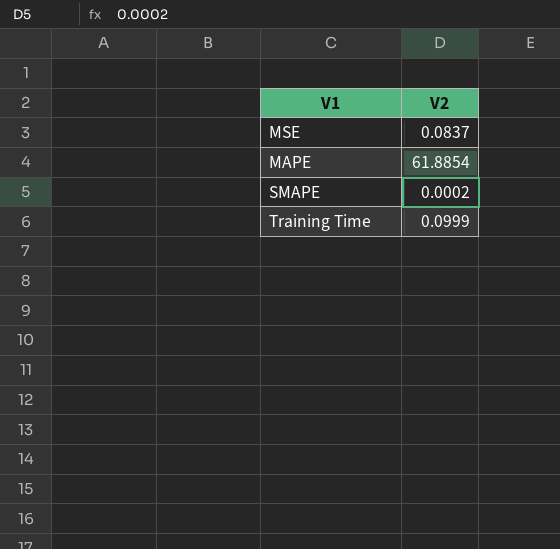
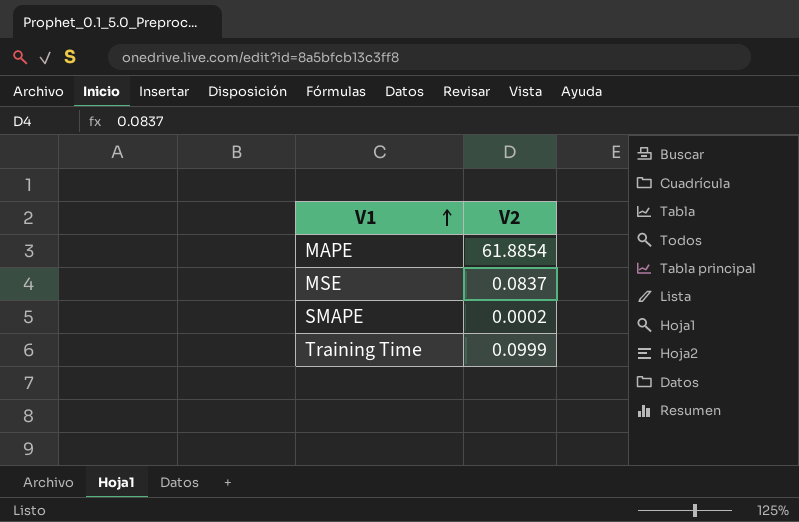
row order: none -> V1 ascending

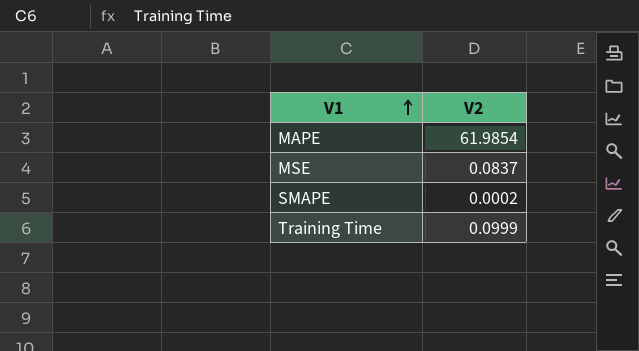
MAPE | V2: 61.8854 -> 61.9854

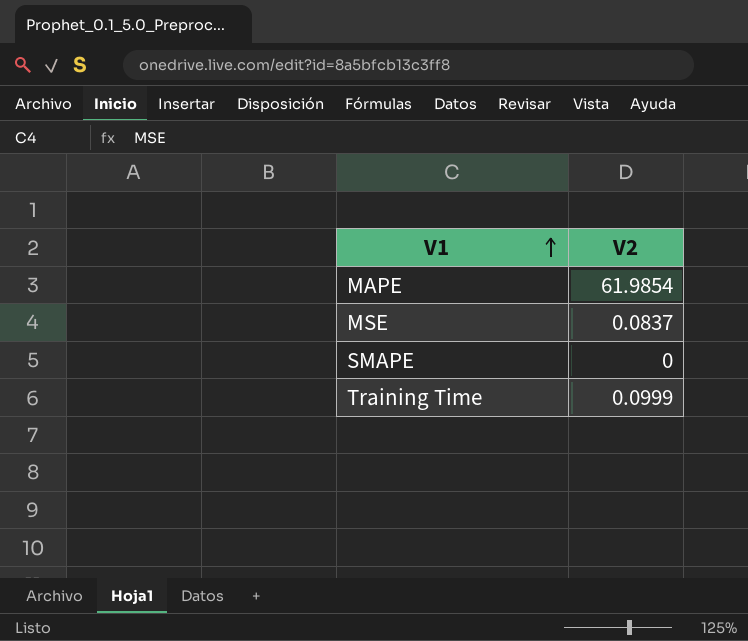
SMAPE | V2: 0.0002 -> 0

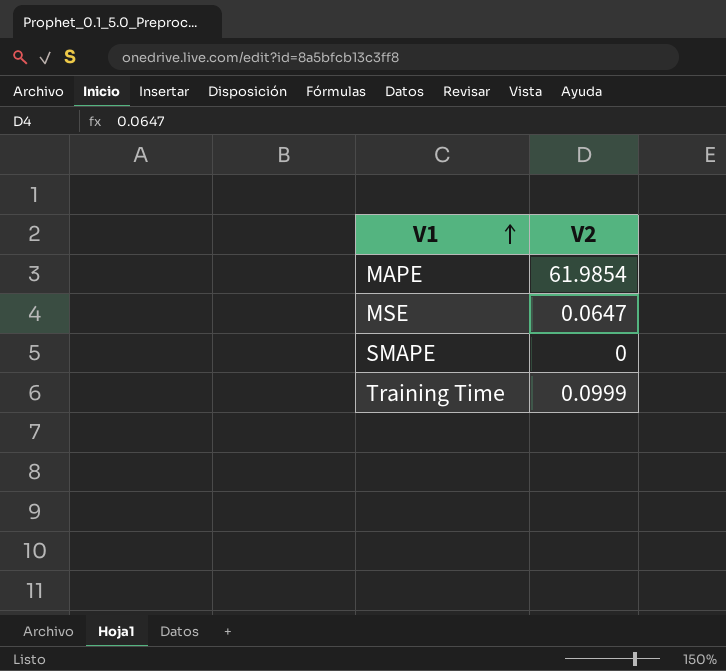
MSE | V2: 0.0837 -> 0.0647

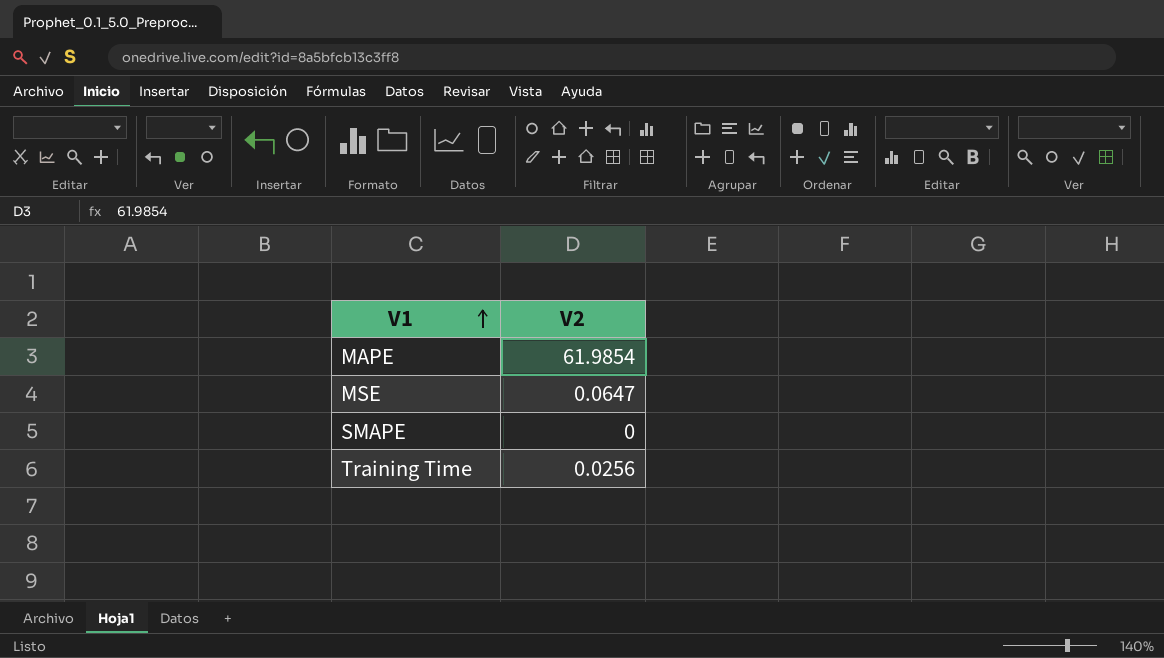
Training Time | V2: 0.0999 -> 0.0256

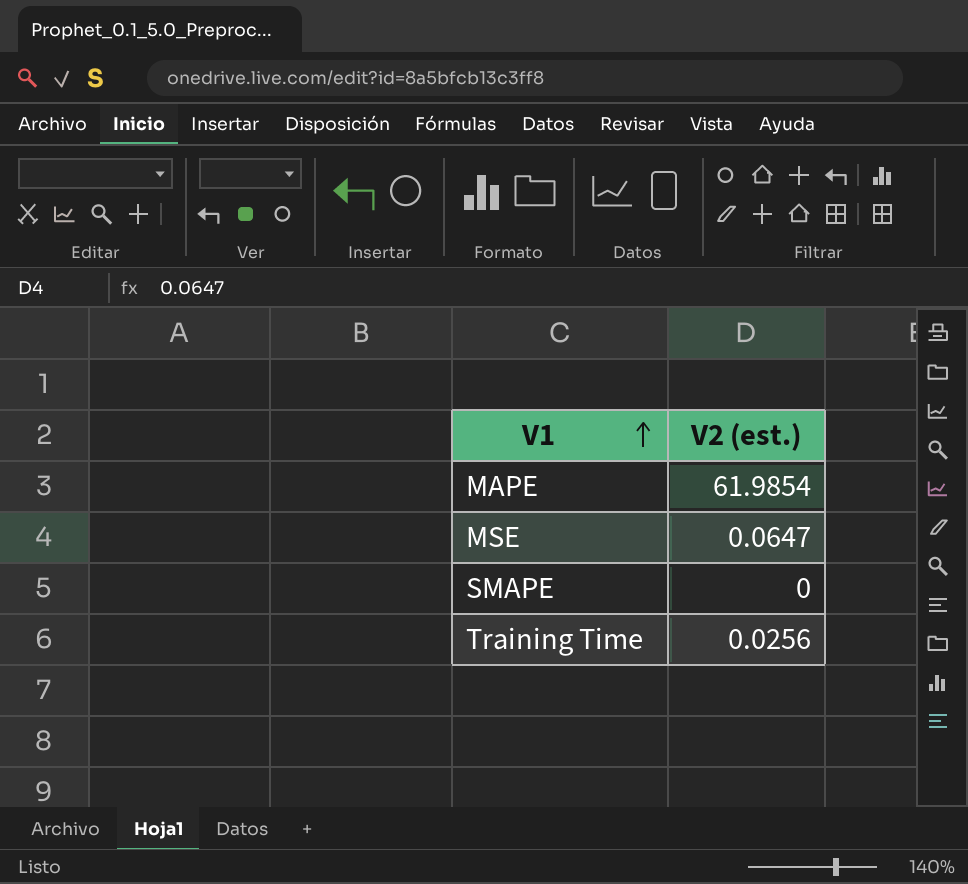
column name: V2 -> V2 (est.)

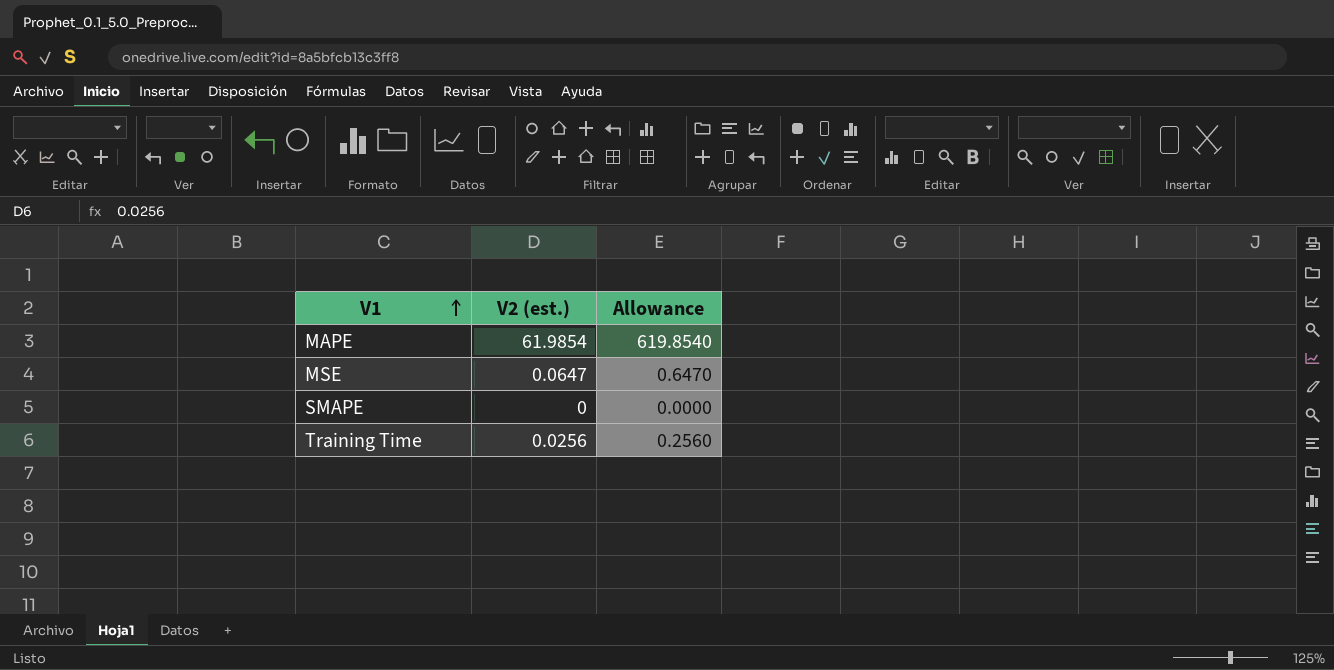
column Allowance | formula: none -> [V2 (est.)] * 10

